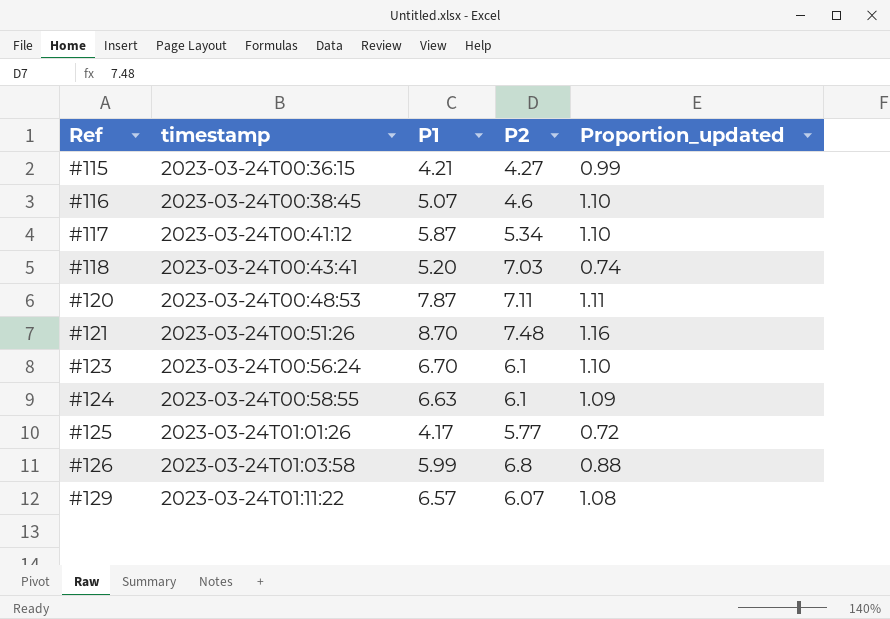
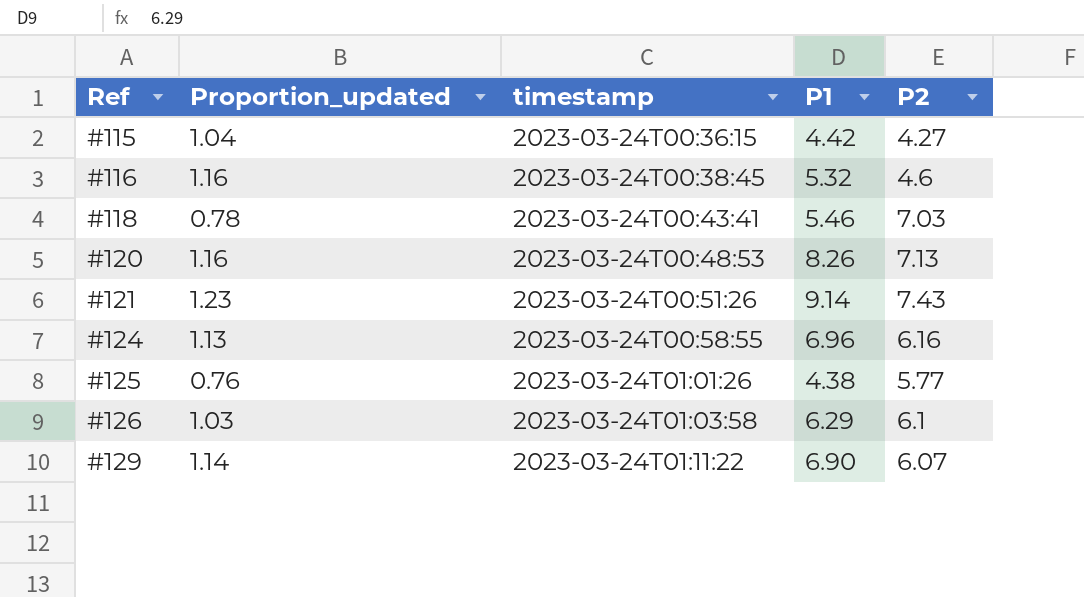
column Proportion_updated | position: 5 -> 2
row #117: 2023-03-24T00:41:12 | 5.87 | 5.34 | 1.10 -> none
row #123: 2023-03-24T00:56:24 | 6.70 | 6.1 | 1.10 -> none
#115 | Proportion_updated: 0.99 -> 1.04
#115 | P1: 4.21 -> 4.42
#116 | Proportion_updated: 1.10 -> 1.16
#116 | P1: 5.07 -> 5.32
#118 | Proportion_updated: 0.74 -> 0.78
#118 | P1: 5.20 -> 5.46
#120 | Proportion_updated: 1.11 -> 1.16
#120 | P1: 7.87 -> 8.26
#120 | P2: 7.11 -> 7.13
#121 | Proportion_updated: 1.16 -> 1.23
#121 | P1: 8.70 -> 9.14
#121 | P2: 7.48 -> 7.43
#124 | Proportion_updated: 1.09 -> 1.13
#124 | P1: 6.63 -> 6.96
#124 | P2: 6.1 -> 6.16
#125 | Proportion_updated: 0.72 -> 0.76
#125 | P1: 4.17 -> 4.38
#126 | Proportion_updated: 0.88 -> 1.03
#126 | P1: 5.99 -> 6.29
#126 | P2: 6.8 -> 6.1
#129 | Proportion_updated: 1.08 -> 1.14
#129 | P1: 6.57 -> 6.90

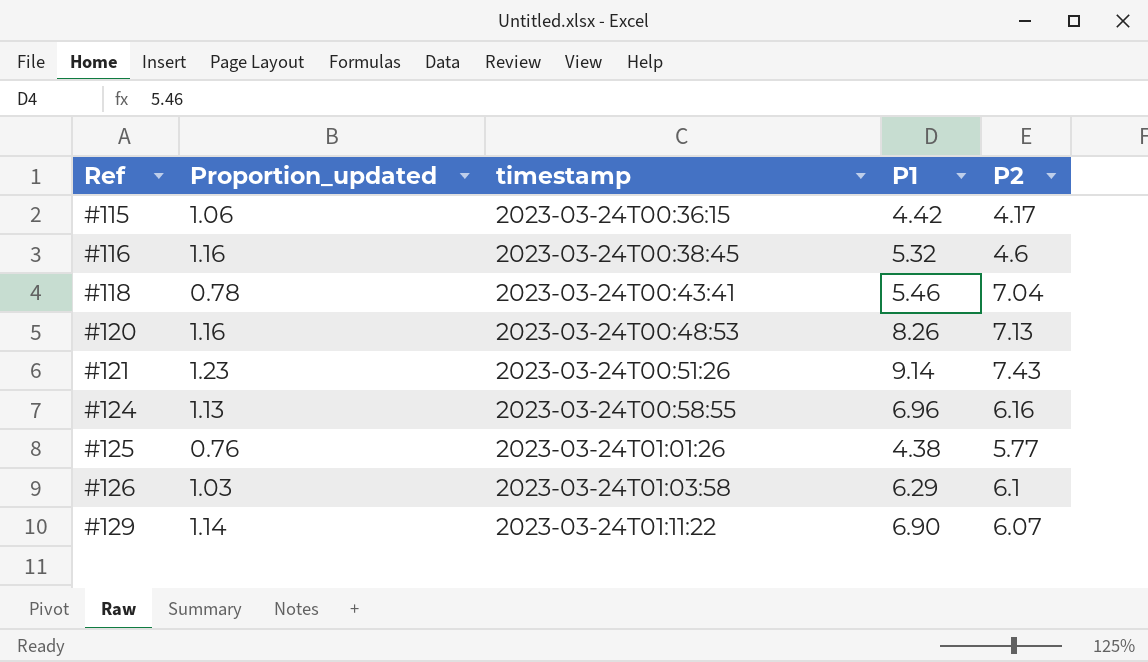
#115 | Proportion_updated: 1.04 -> 1.06
#115 | P2: 4.27 -> 4.17
#118 | P2: 7.03 -> 7.04

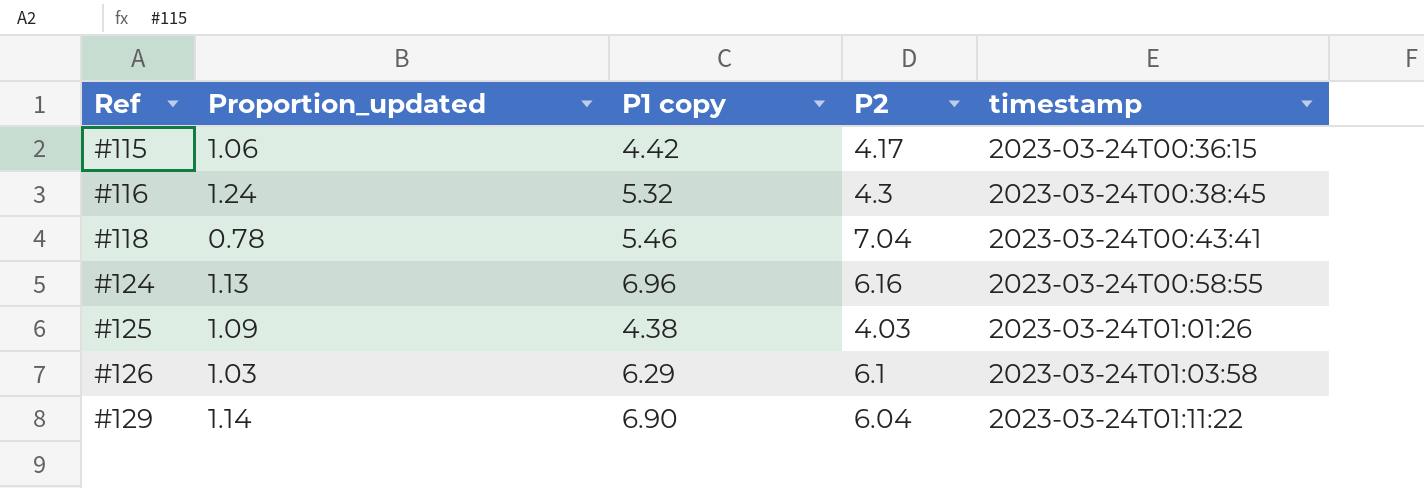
column name: P1 -> P1 copy
column timestamp | position: 3 -> 5
row #120: 1.16 | 2023-03-24T00:48:53 | 8.26 | 7.13 -> none
row #121: 1.23 | 2023-03-24T00:51:26 | 9.14 | 7.43 -> none
#116 | Proportion_updated: 1.16 -> 1.24
#116 | P2: 4.6 -> 4.3
#125 | Proportion_updated: 0.76 -> 1.09
#125 | P2: 5.77 -> 4.03
#129 | P2: 6.07 -> 6.04

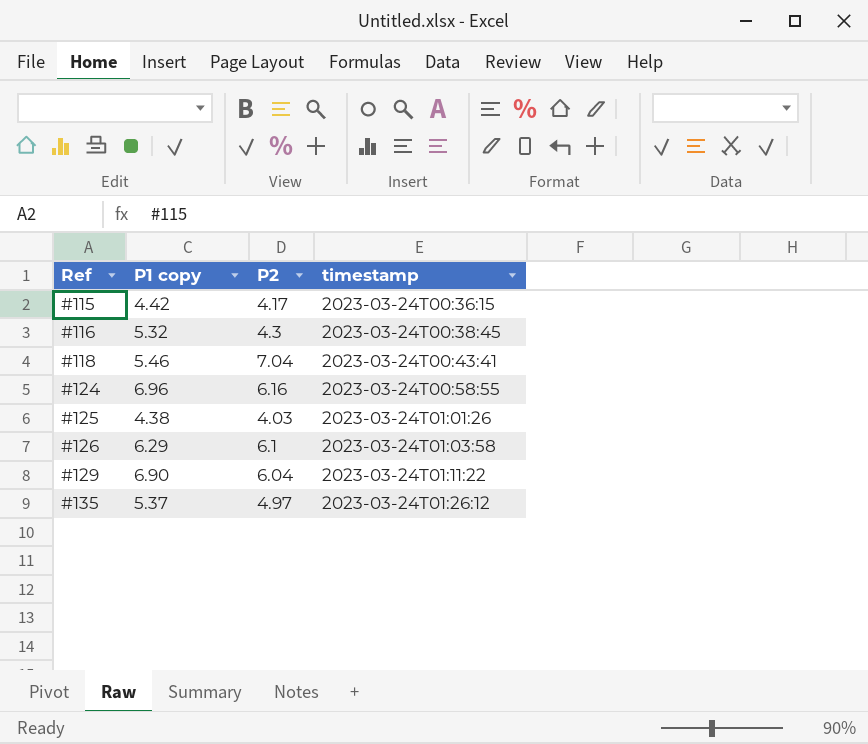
column Proportion_updated | formula: [P1 copy] / [P2] -> none
row #135: none -> 5.37 | 4.97 | 2023-03-24T01:26:12

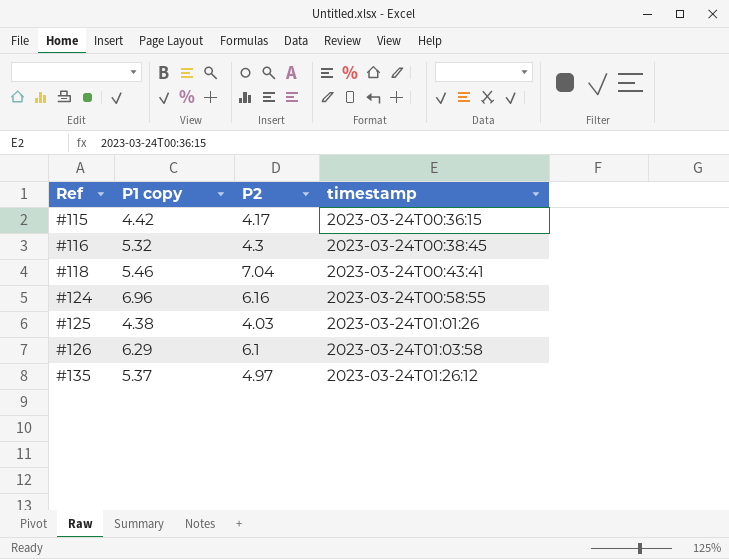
row #129: 6.90 | 6.04 | 2023-03-24T01:11:22 -> none

